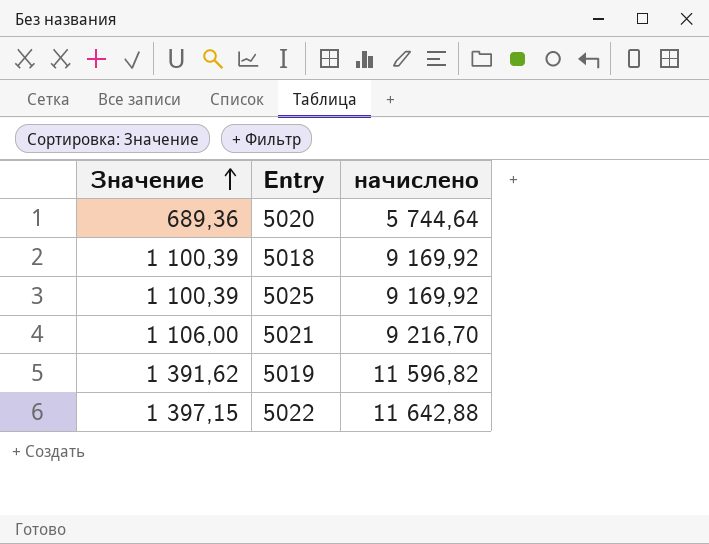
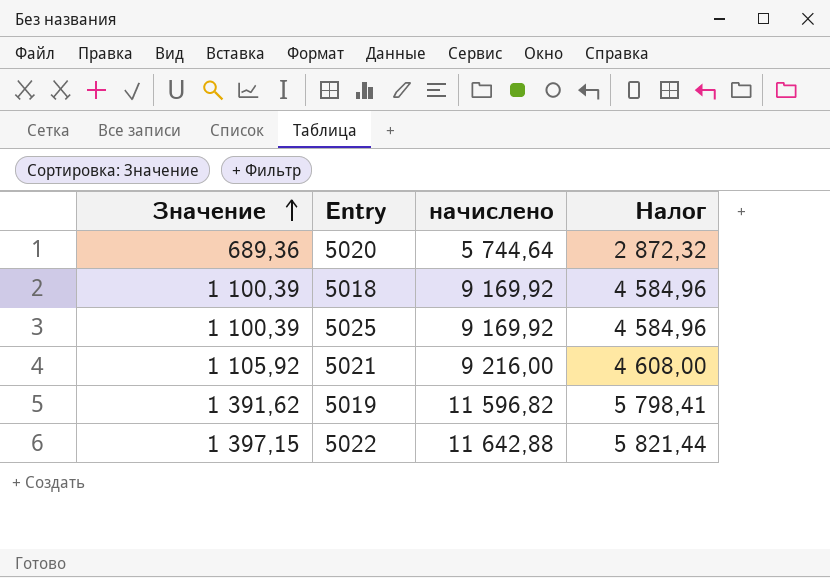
column Налог | formula: none -> [начислено] * 0,5
5021 | Значение: 1 106,00 -> 1 105,92
5021 | начислено: 9 216,70 -> 9 216,00

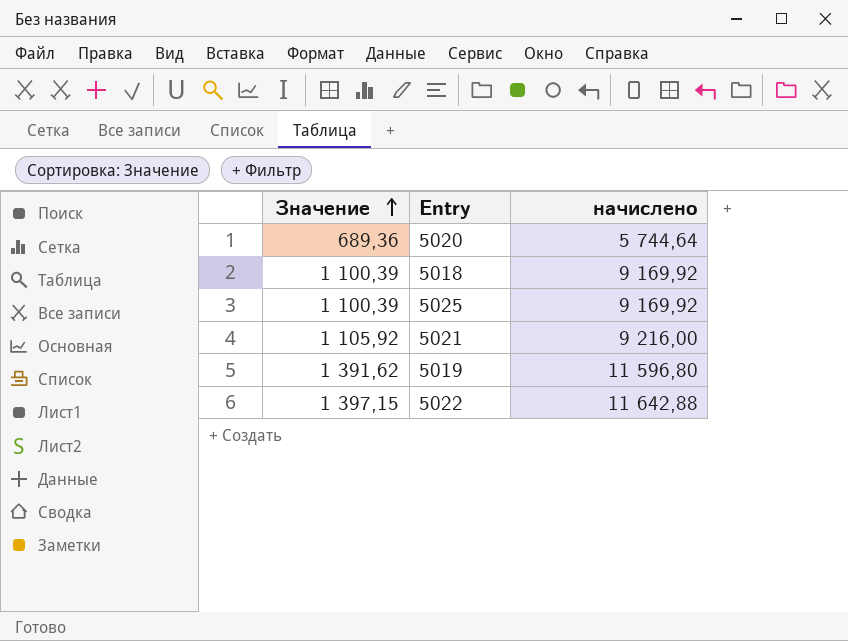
column Налог | formula: [начислено] * 0,5 -> none
5019 | начислено: 11 596,82 -> 11 596,80

